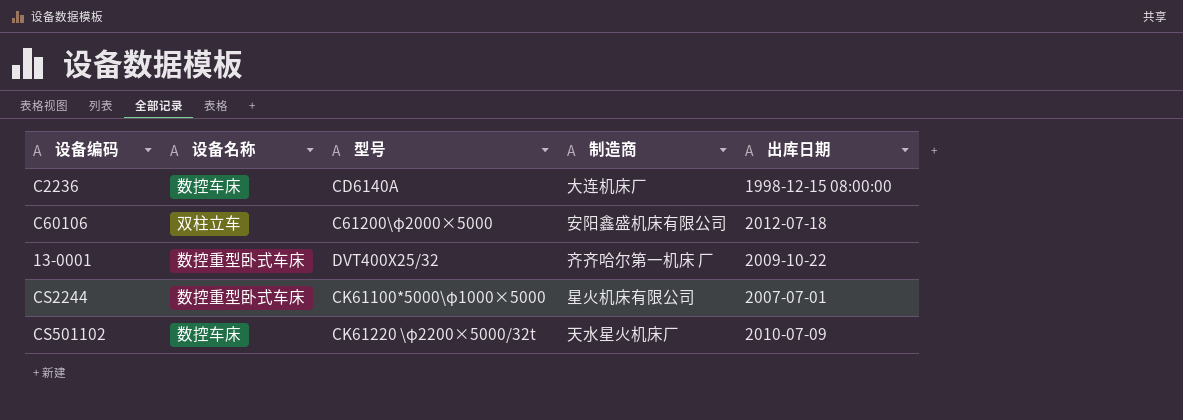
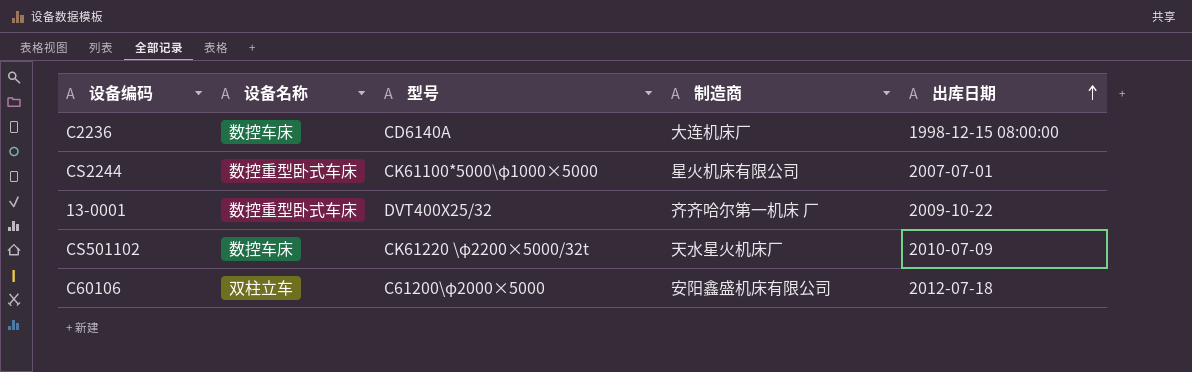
row order: none -> 出库日期 ascending

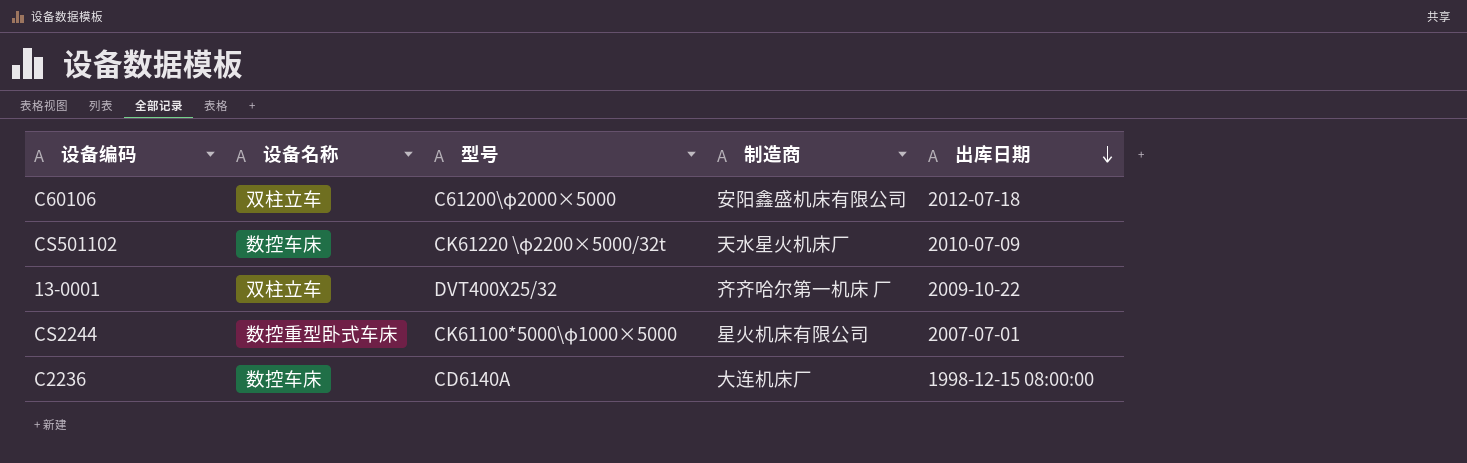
row order: 出库日期 ascending -> 出库日期 descending
13-0001 | 设备名称: 数控重型卧式车床 -> 双柱立车

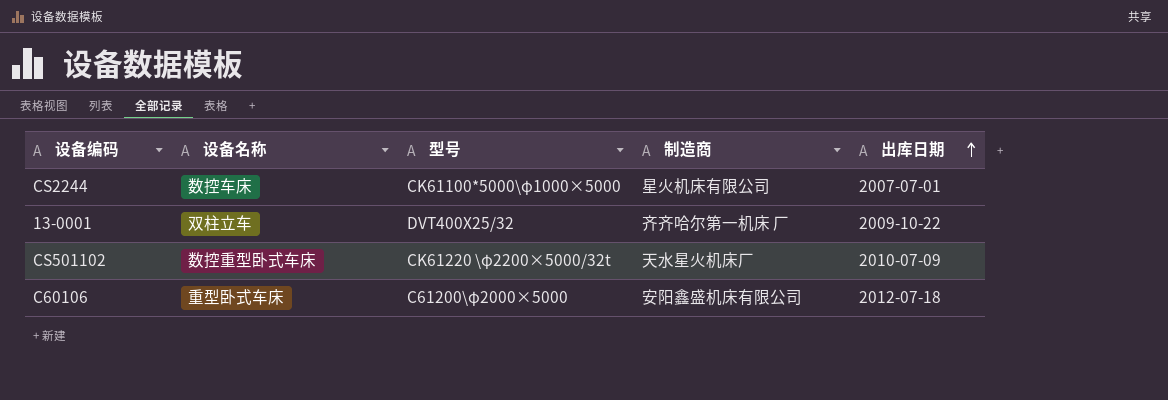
row order: 出库日期 descending -> 出库日期 ascending
row C2236: 数控车床 | CD6140A | 大连机床厂 | 1998-12-15 08:00:00 -> none
CS2244 | 设备名称: 数控重型卧式车床 -> 数控车床
CS501102 | 设备名称: 数控车床 -> 数控重型卧式车床
C60106 | 设备名称: 双柱立车 -> 重型卧式车床

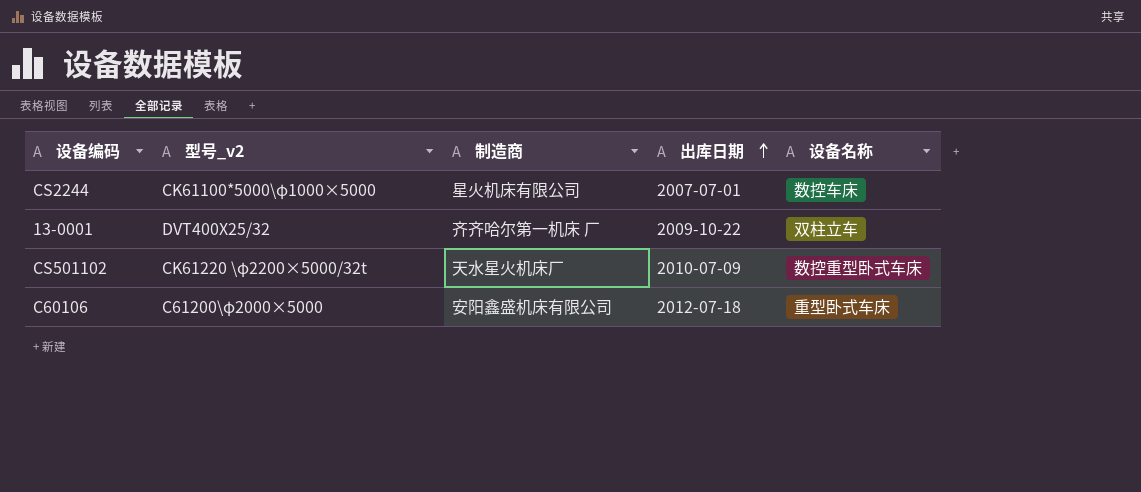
column name: 型号 -> 型号_v2
column 设备名称 | position: 2 -> 5

